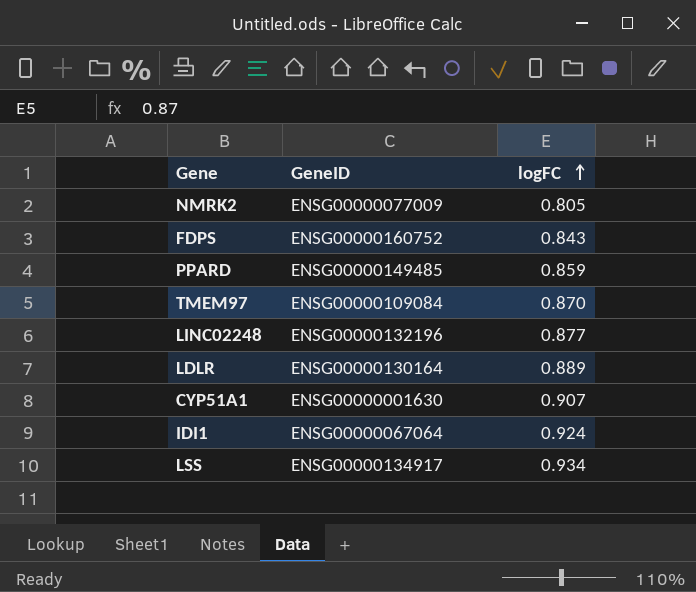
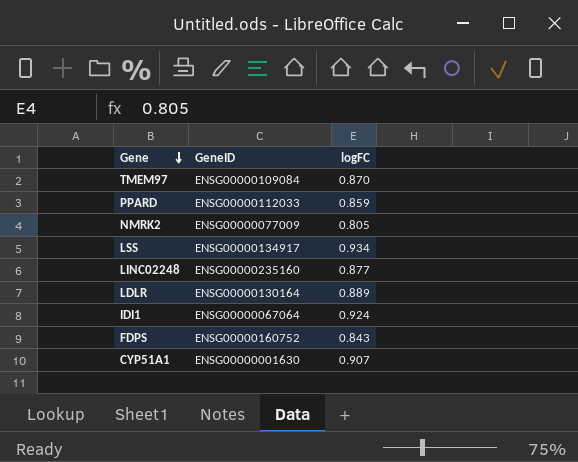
row order: logFC ascending -> Gene descending
PPARD | GeneID: ENSG00000149485 -> ENSG00000112033
LINC02248 | GeneID: ENSG00000132196 -> ENSG00000235160

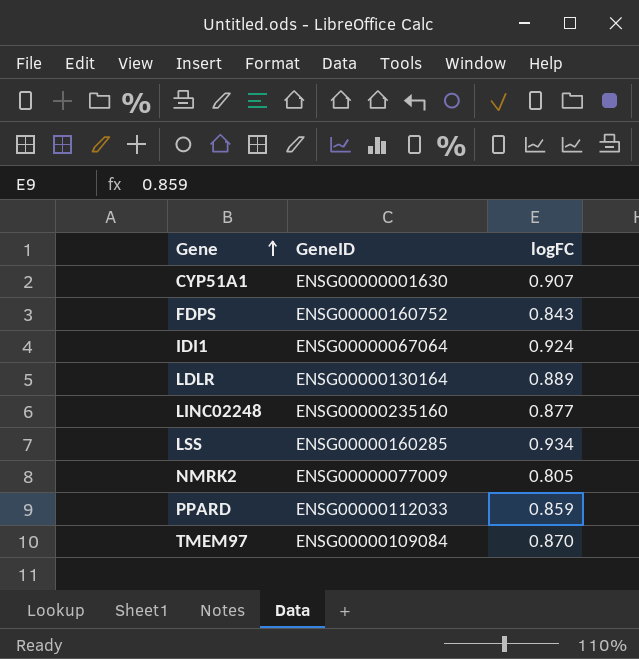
row order: Gene descending -> Gene ascending
LSS | GeneID: ENSG00000134917 -> ENSG00000160285

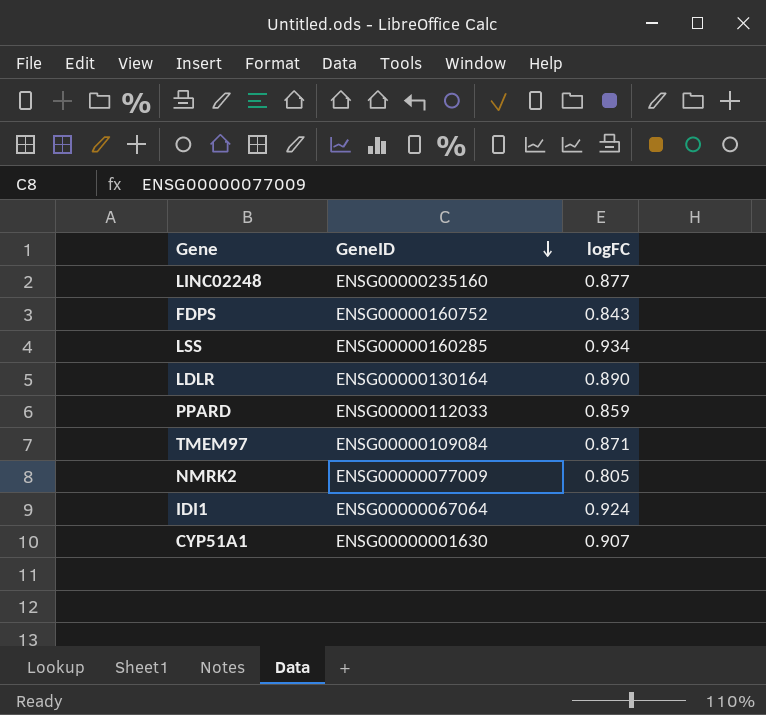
row order: Gene ascending -> GeneID descending
LDLR | logFC: 0.889 -> 0.890
TMEM97 | logFC: 0.870 -> 0.871

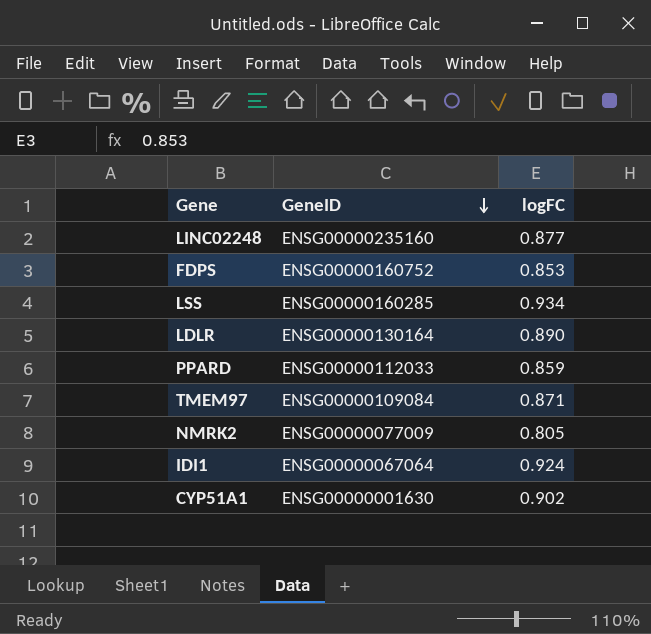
FDPS | logFC: 0.843 -> 0.853
CYP51A1 | logFC: 0.907 -> 0.902

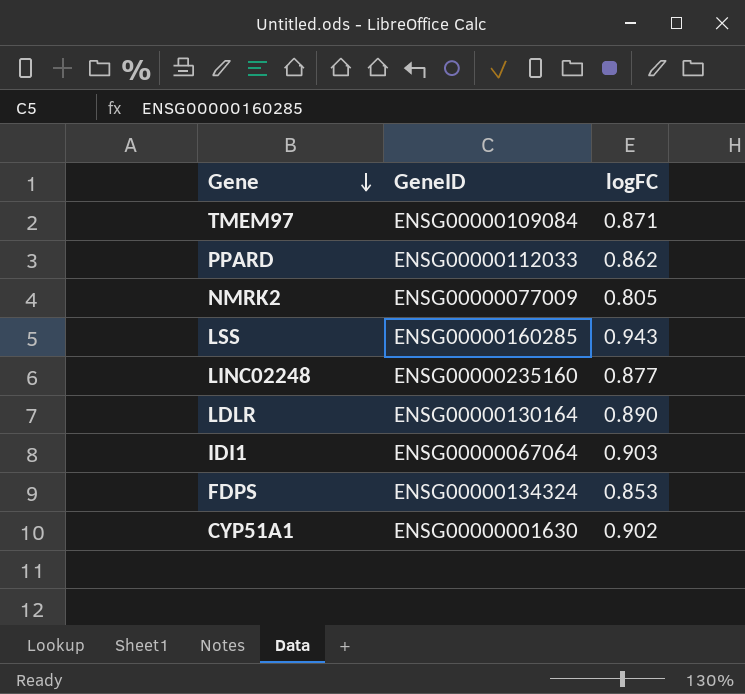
row order: GeneID descending -> Gene descending
PPARD | logFC: 0.859 -> 0.862
LSS | logFC: 0.934 -> 0.943
IDI1 | logFC: 0.924 -> 0.903
FDPS | GeneID: ENSG00000160752 -> ENSG00000134324

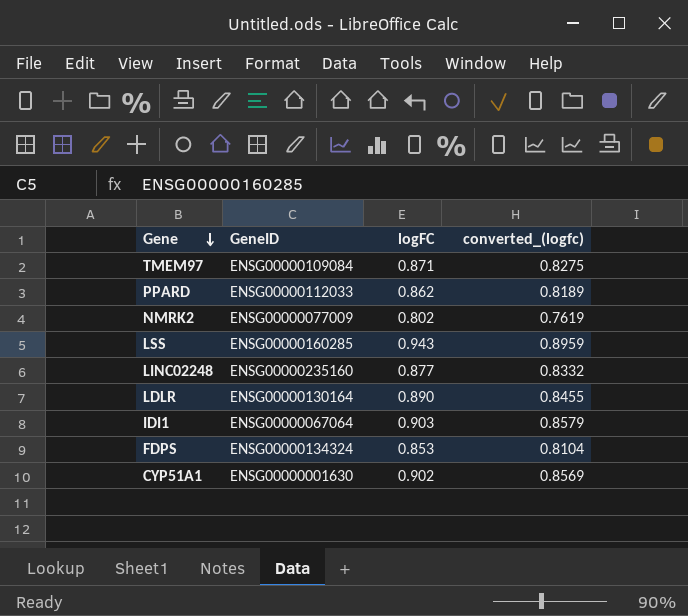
column converted_(logfc) | formula: none -> [logFC] * 0.95
NMRK2 | logFC: 0.805 -> 0.802

